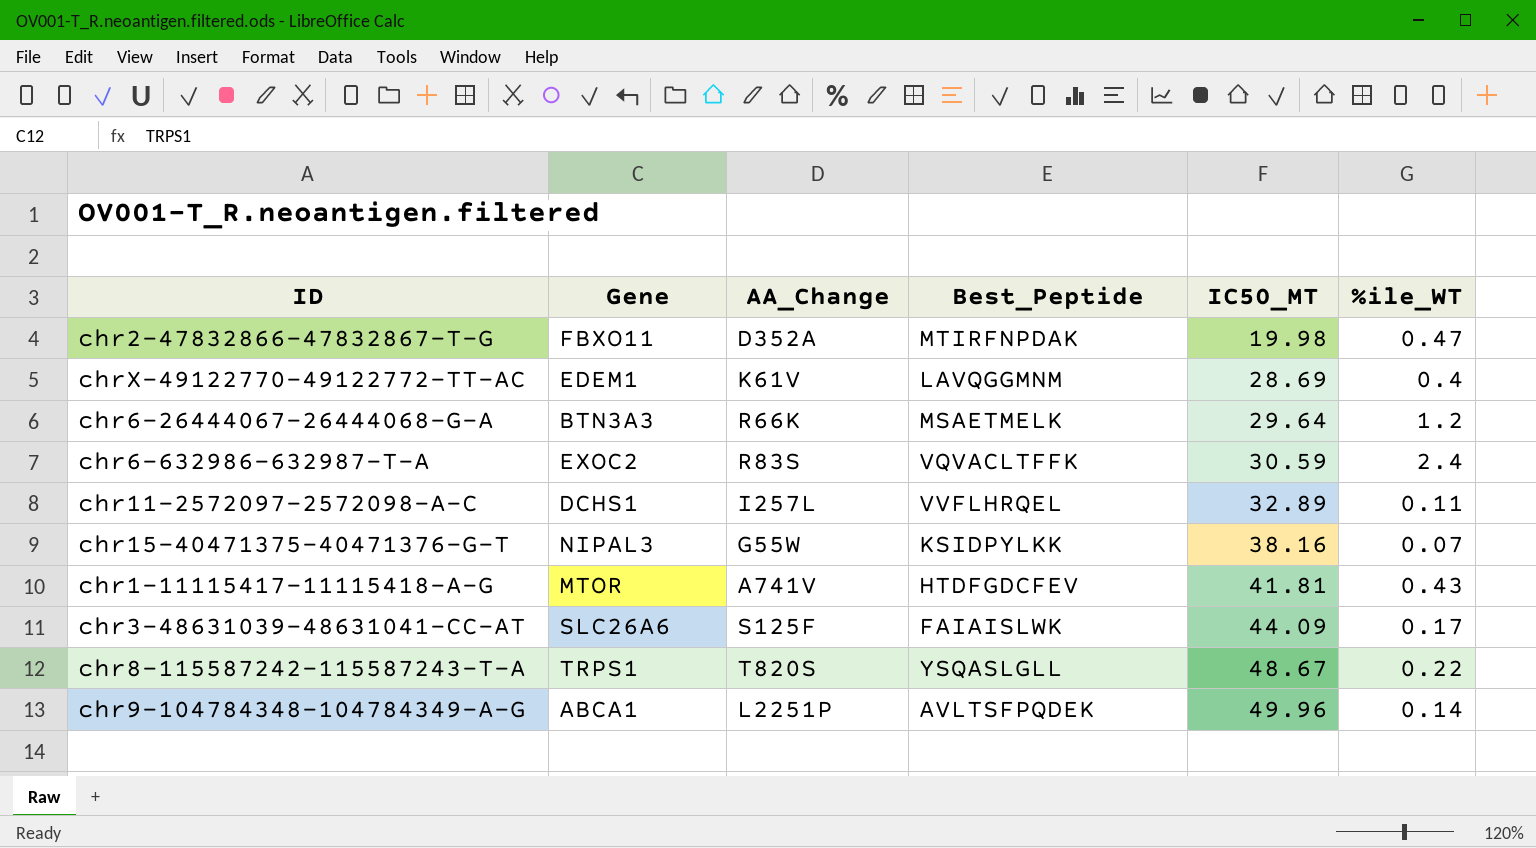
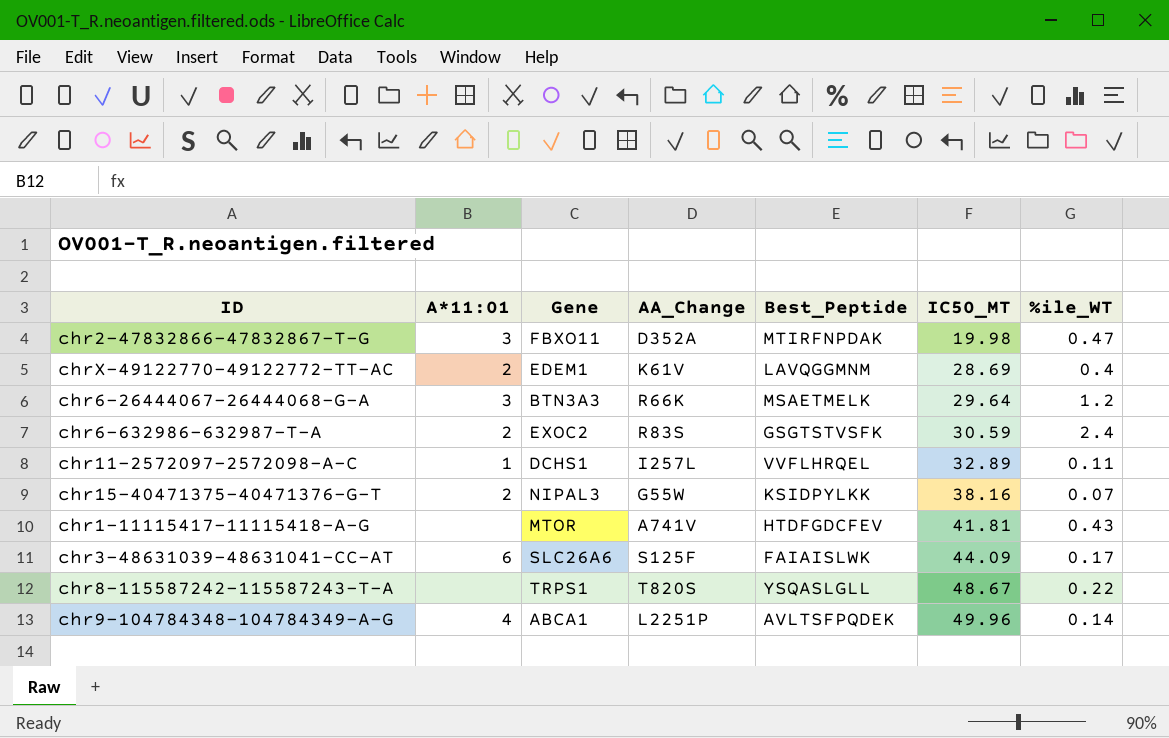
column A*11:01 | position: none -> 2
chr6-632986-632987-T-A | Best_Peptide: VQVACLTFFK -> GSGTSTVSFK

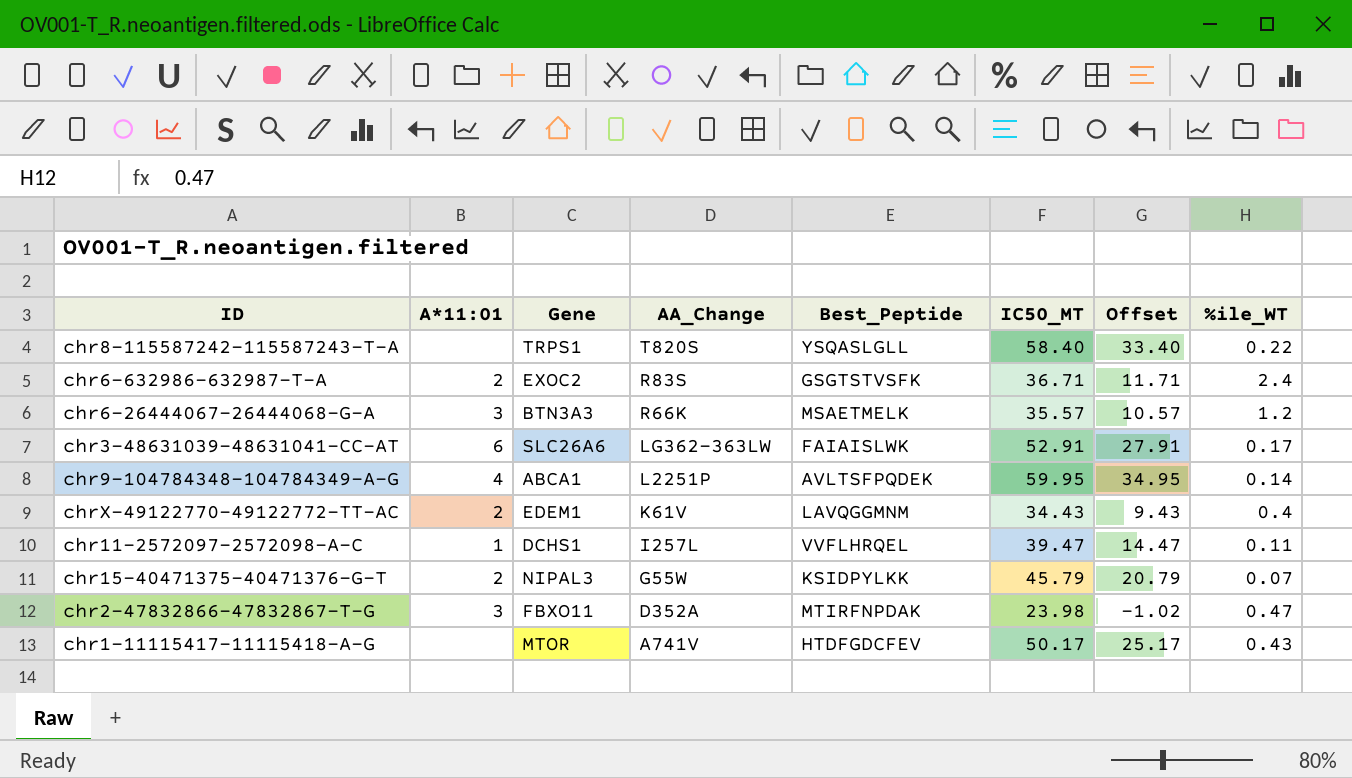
row order: IC50_MT ascending -> AA_Change descending
column Offset | formula: none -> [IC50_MT] - 25
chr8-115587242-115587243-T-A | IC50_MT: 48.67 -> 58.40
chr6-632986-632987-T-A | IC50_MT: 30.59 -> 36.71
chr6-26444067-26444068-G-A | IC50_MT: 29.64 -> 35.57
chr3-48631039-48631041-CC-AT | AA_Change: S125F -> LG362-363LW
chr3-48631039-48631041-CC-AT | IC50_MT: 44.09 -> 52.91
chr9-104784348-104784349-A-G | IC50_MT: 49.96 -> 59.95
chrX-49122770-49122772-TT-AC | IC50_MT: 28.69 -> 34.43
chr11-2572097-2572098-A-C | IC50_MT: 32.89 -> 39.47
chr15-40471375-40471376-G-T | IC50_MT: 38.16 -> 45.79
chr2-47832866-47832867-T-G | IC50_MT: 19.98 -> 23.98
chr1-11115417-11115418-A-G | IC50_MT: 41.81 -> 50.17

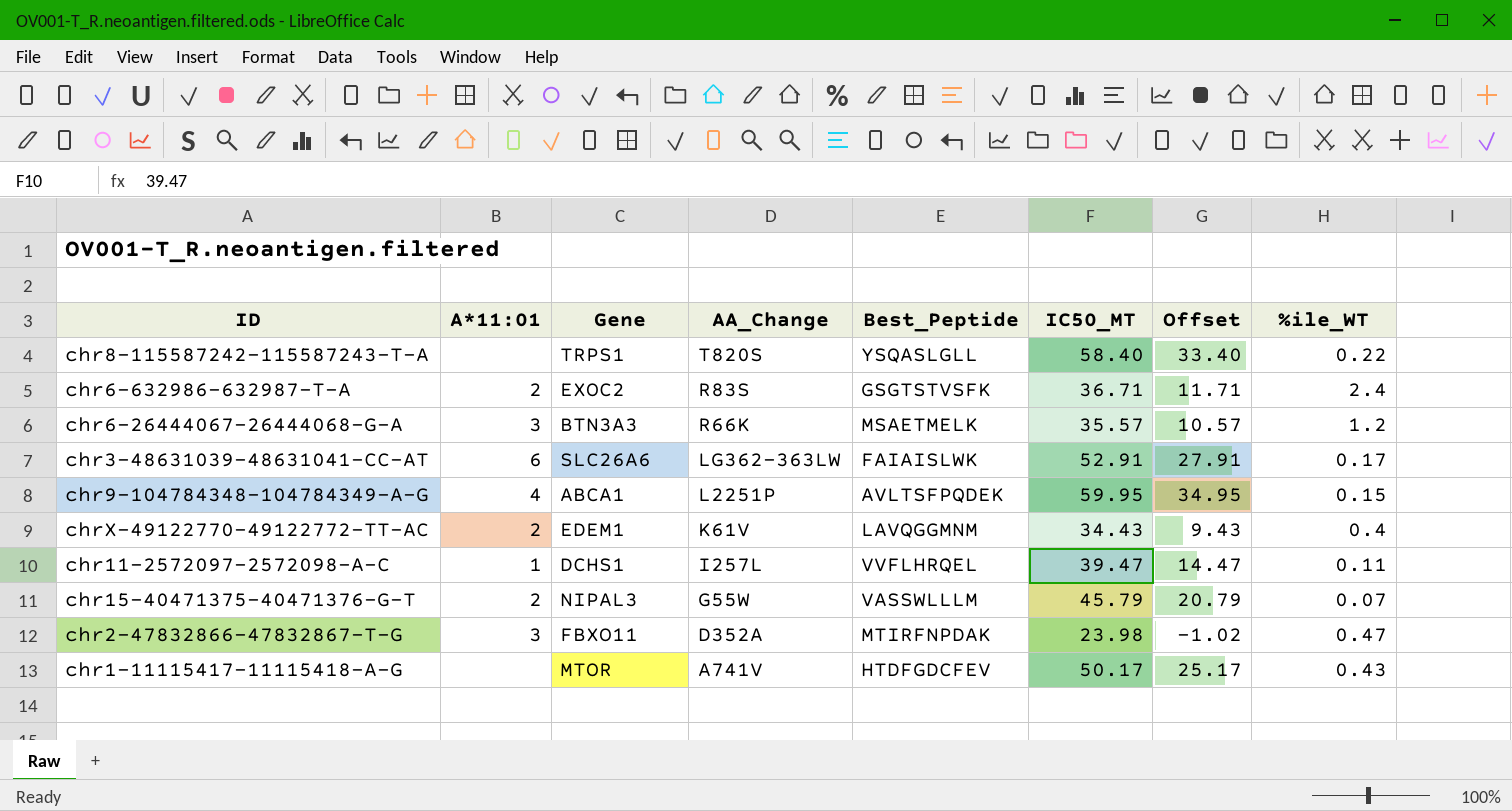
chr9-104784348-104784349-A-G | %ile_WT: 0.14 -> 0.15
chr15-40471375-40471376-G-T | Best_Peptide: KSIDPYLKK -> VASSWLLLM

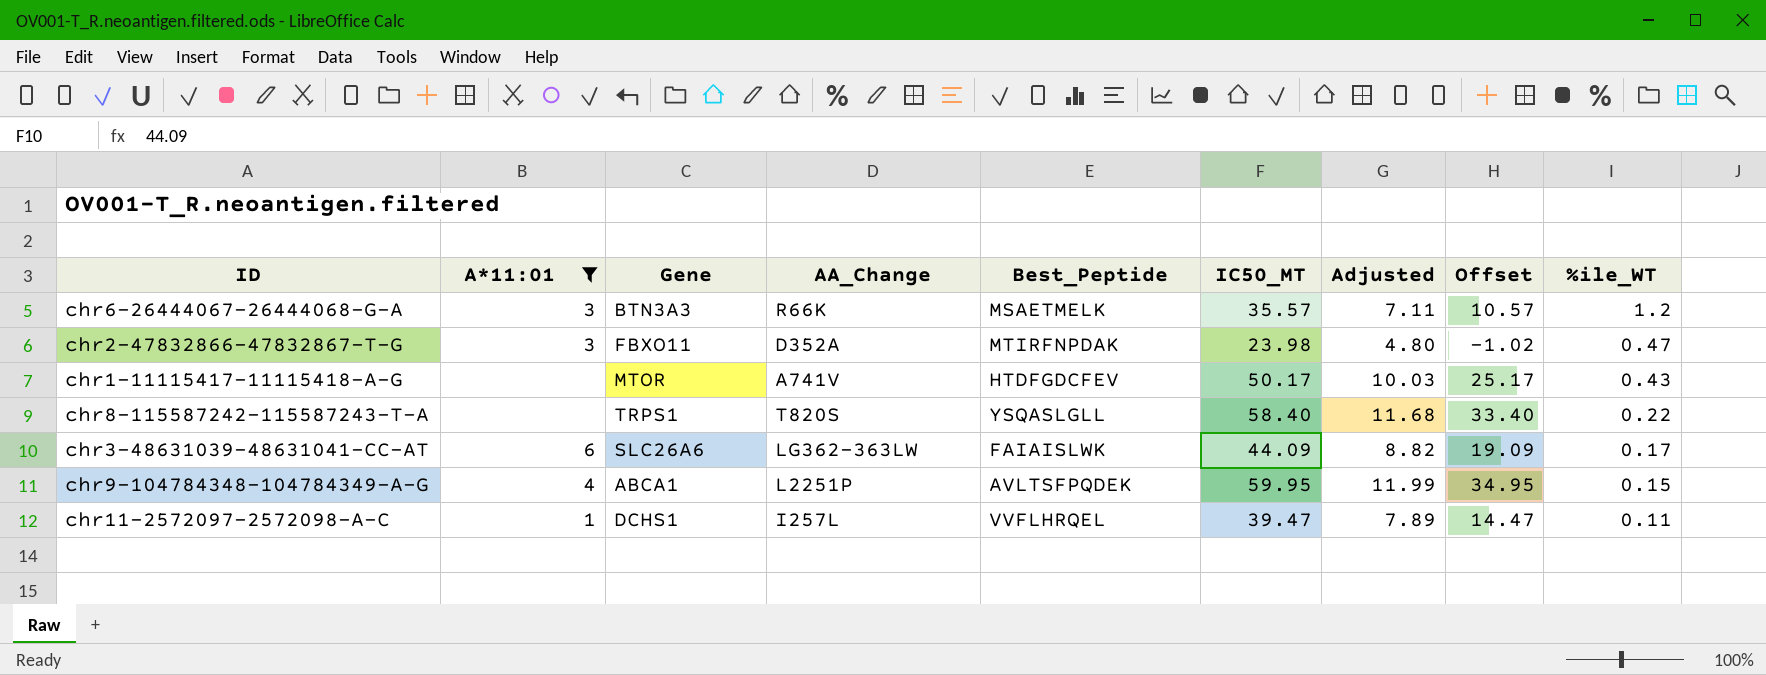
filter: none -> A*11:01 != 2
row order: AA_Change descending -> %ile_WT descending
column Adjusted | formula: none -> [IC50_MT] * 0.2
chr3-48631039-48631041-CC-AT | IC50_MT: 52.91 -> 44.09
chr3-48631039-48631041-CC-AT | Offset: 27.91 -> 19.09

